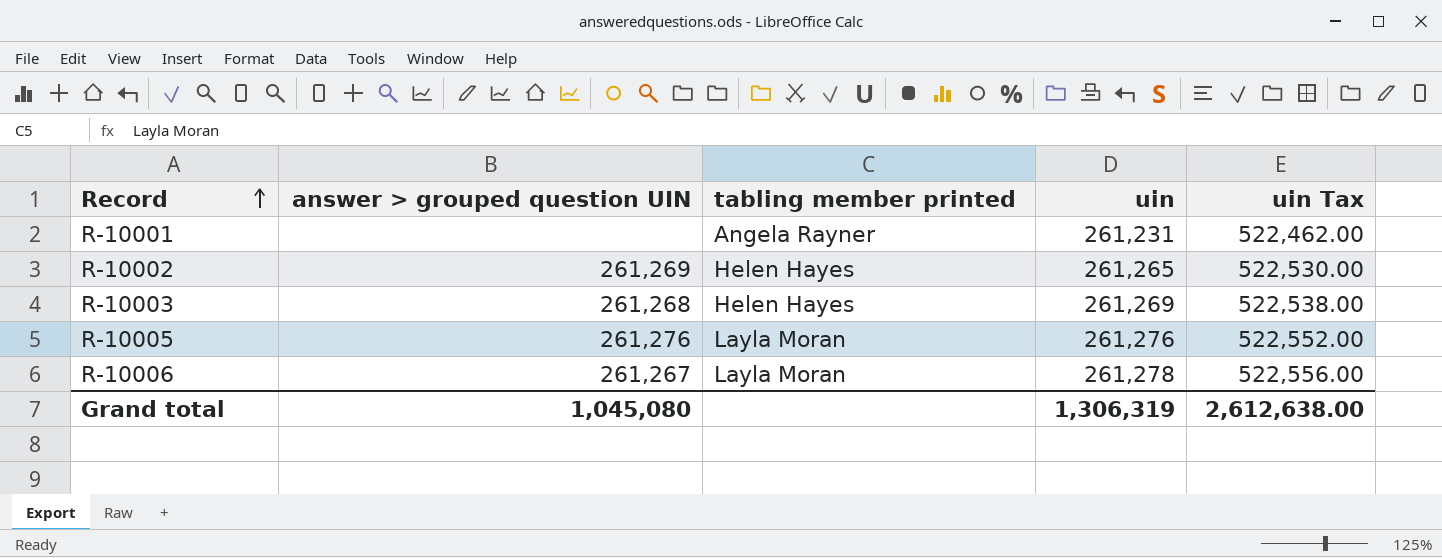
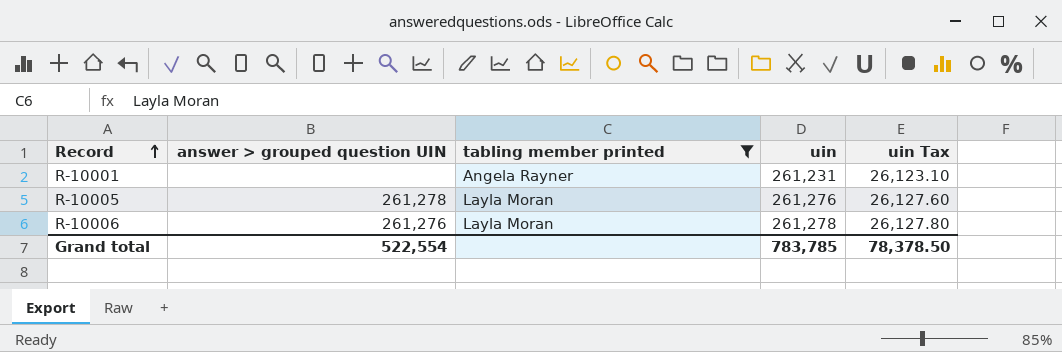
filter: none -> tabling member printed != Helen Hayes
column uin Tax | formula: [uin] * 2 -> [uin] * 0.1
R-10005 | answer > grouped question UIN: 261,276 -> 261,278
R-10006 | answer > grouped question UIN: 261,267 -> 261,276
Grand total | answer > grouped question UIN: 1,045,080 -> 522,554
Grand total | uin: 1,306,319 -> 783,785
Grand total | uin Tax: 2,612,638.00 -> 78,378.50

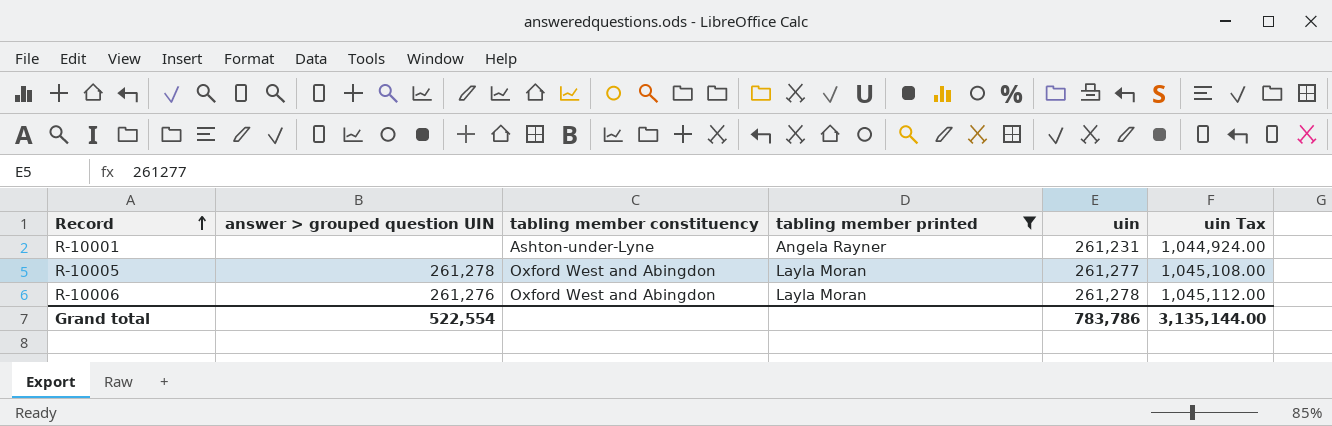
column tabling member constituency | position: none -> 3
column uin Tax | formula: [uin] * 0.1 -> [uin] * 4
R-10005 | uin: 261,276 -> 261,277
Grand total | uin: 783,785 -> 783,786
Grand total | uin Tax: 78,378.50 -> 3,135,144.00

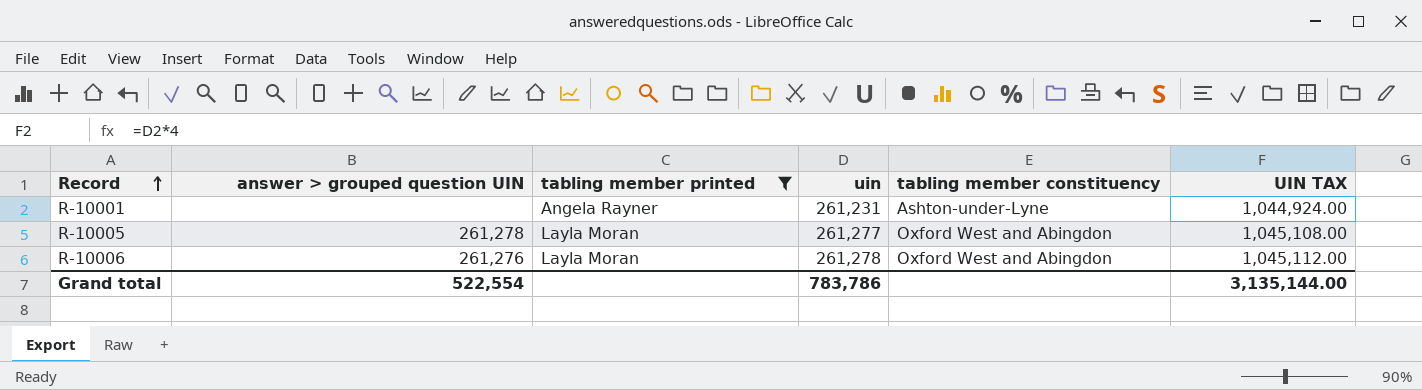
column tabling member constituency | position: 3 -> 5
column name: uin Tax -> UIN TAX

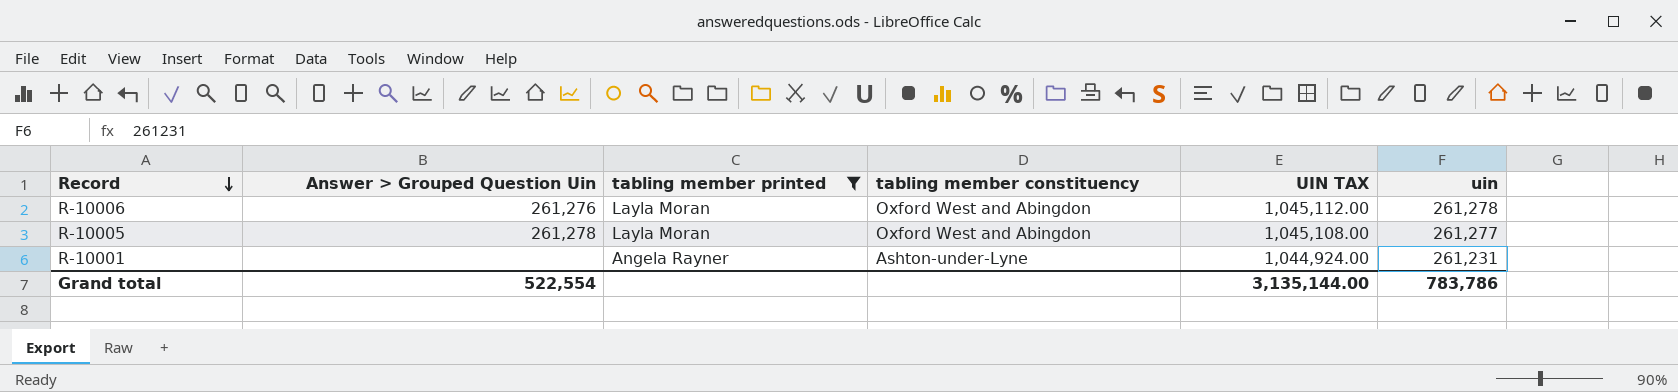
row order: Record ascending -> Record descending
column name: answer > grouped question UIN -> Answer > Grouped Question Uin
column uin | position: 4 -> 6

